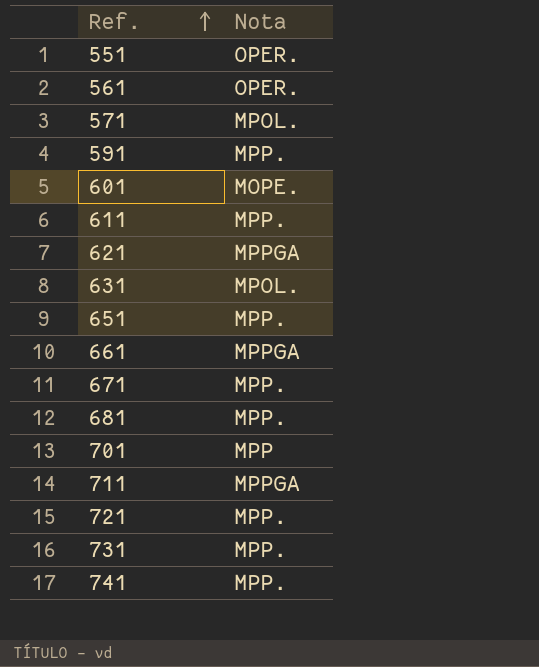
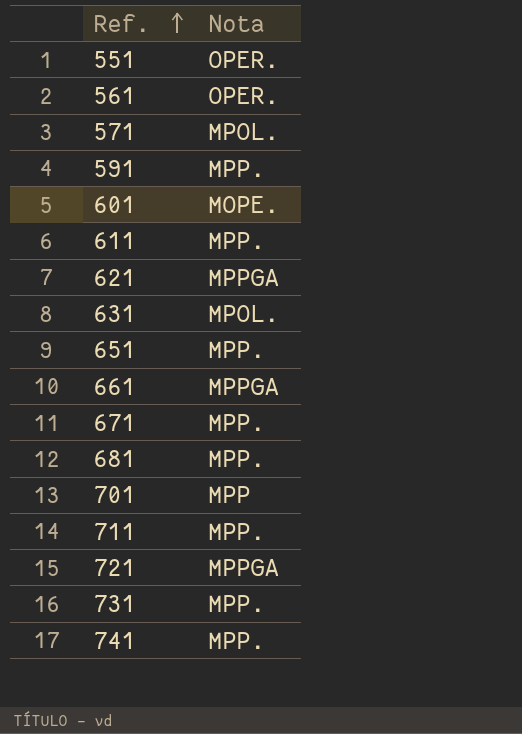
711 | Nota: MPPGA -> MPP.
721 | Nota: MPP. -> MPPGA

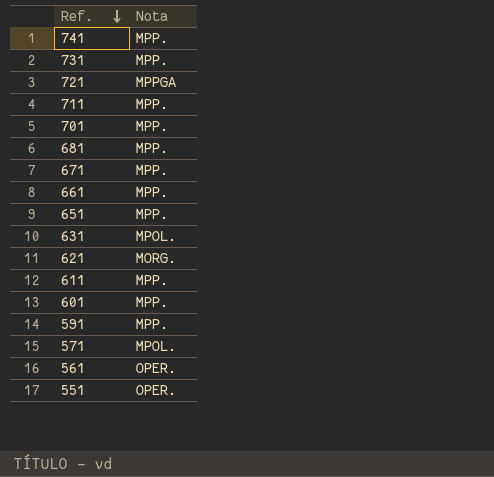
row order: Ref. ascending -> Ref. descending
701 | Nota: MPP -> MPP.
661 | Nota: MPPGA -> MPP.
621 | Nota: MPPGA -> MORG.
601 | Nota: MOPE. -> MPP.

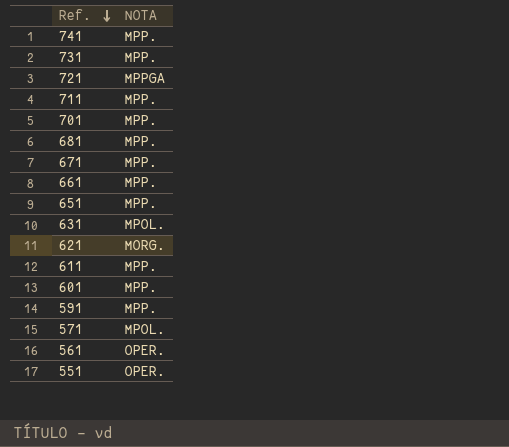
column name: Nota -> NOTA

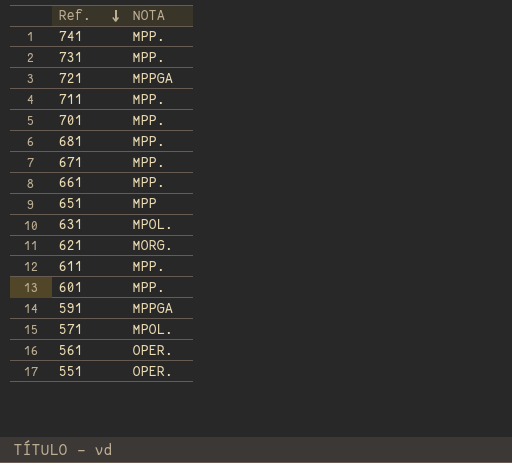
651 | NOTA: MPP. -> MPP
591 | NOTA: MPP. -> MPPGA

